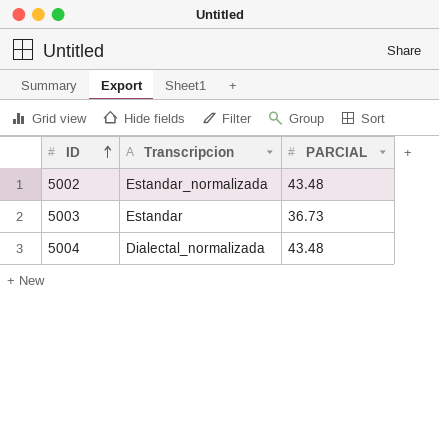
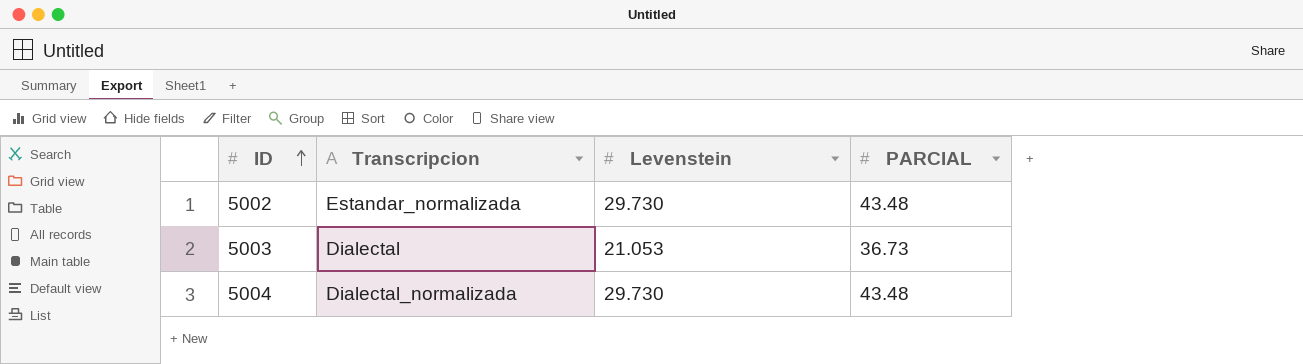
column Levenstein | position: none -> 3
5003 | Transcripcion: Estandar -> Dialectal

